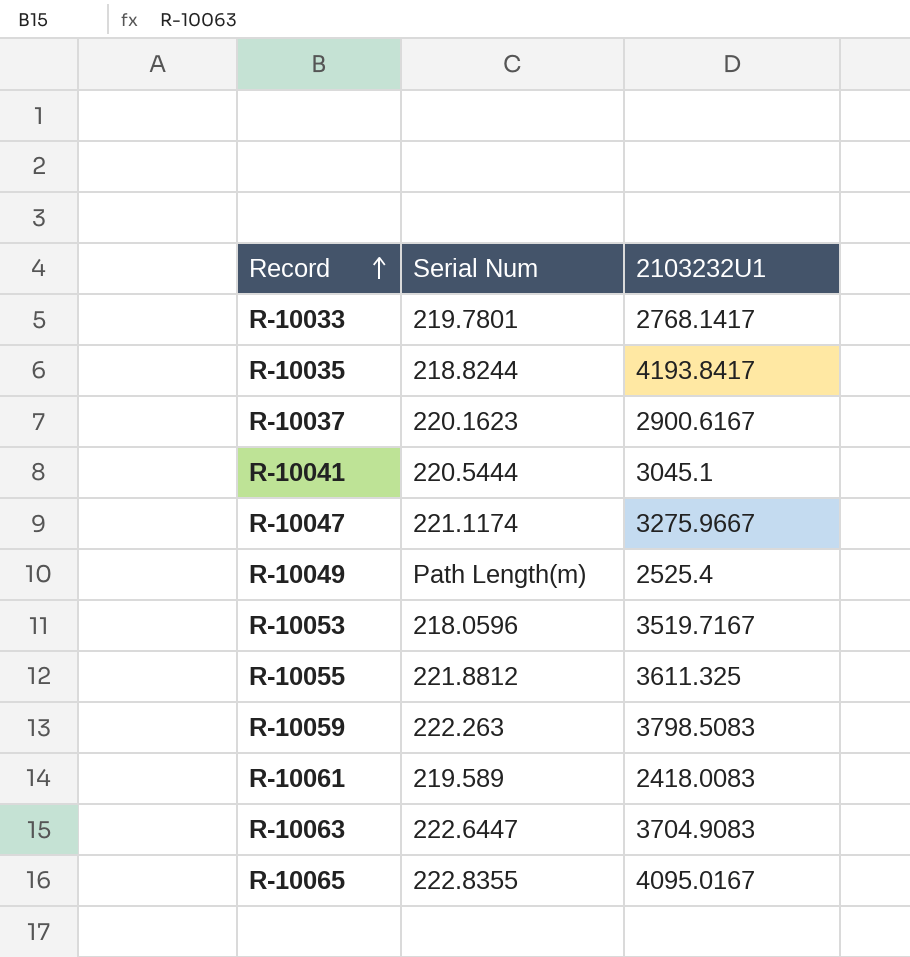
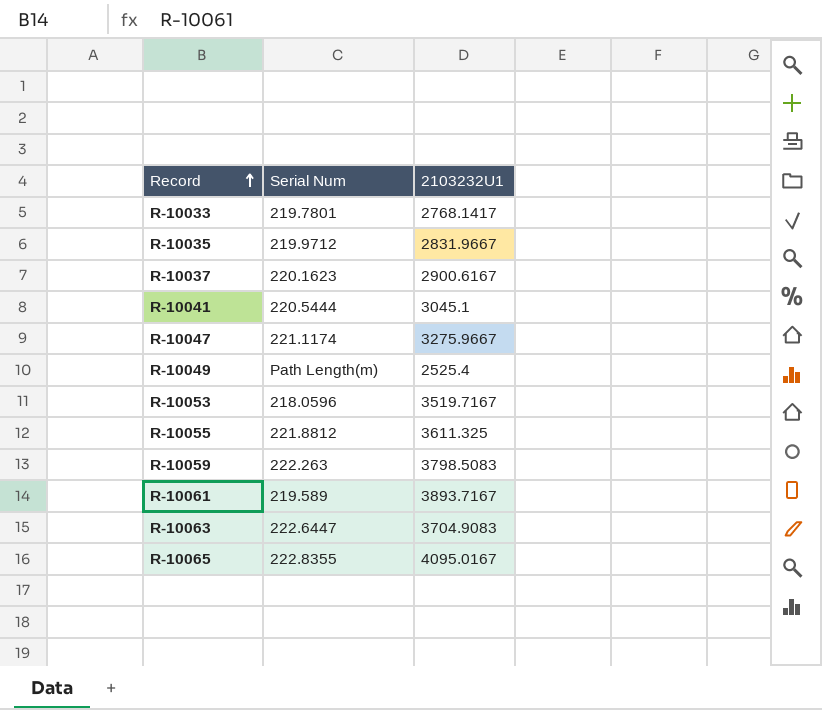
R-10035 | Serial Num: 218.8244 -> 219.9712
R-10035 | 2103232U1: 4193.8417 -> 2831.9667
R-10061 | 2103232U1: 2418.0083 -> 3893.7167

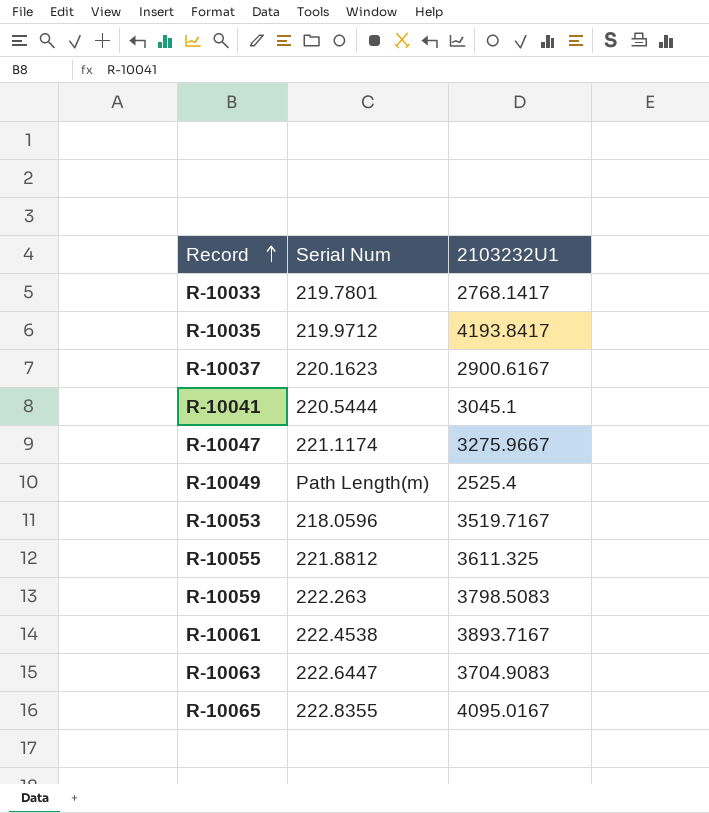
R-10035 | 2103232U1: 2831.9667 -> 4193.8417
R-10061 | Serial Num: 219.589 -> 222.4538

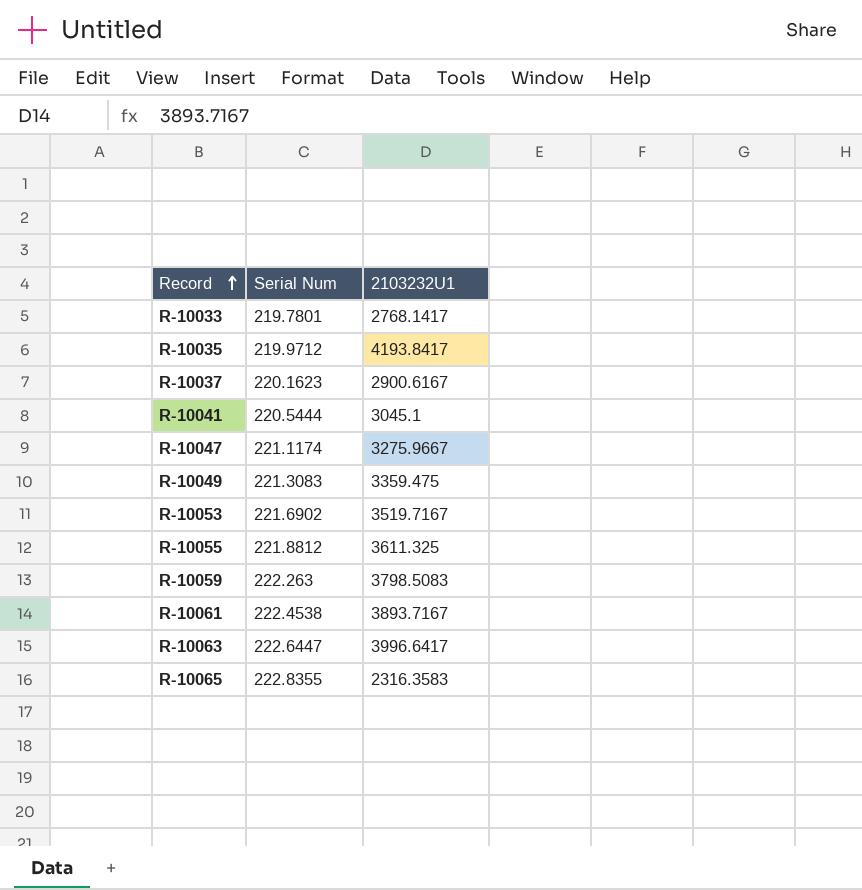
R-10049 | Serial Num: Path Length(m) -> 221.3083
R-10049 | 2103232U1: 2525.4 -> 3359.475
R-10053 | Serial Num: 218.0596 -> 221.6902
R-10063 | 2103232U1: 3704.9083 -> 3996.6417
R-10065 | 2103232U1: 4095.0167 -> 2316.3583

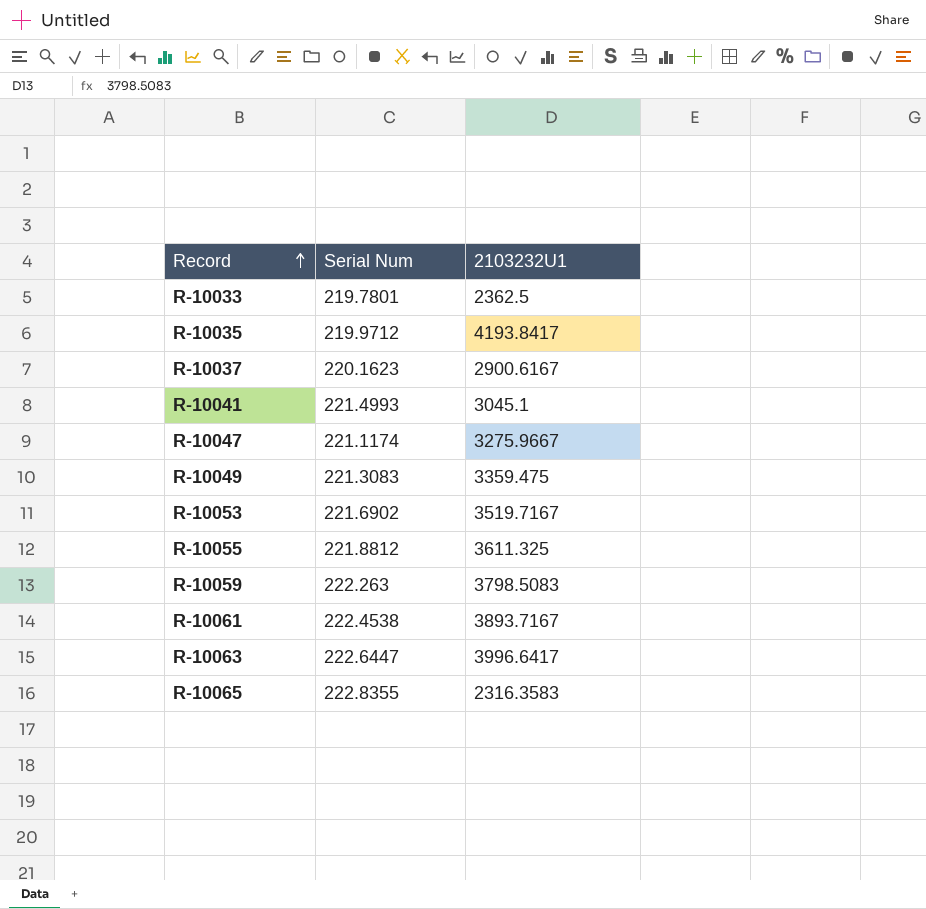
R-10033 | 2103232U1: 2768.1417 -> 2362.5
R-10041 | Serial Num: 220.5444 -> 221.4993

